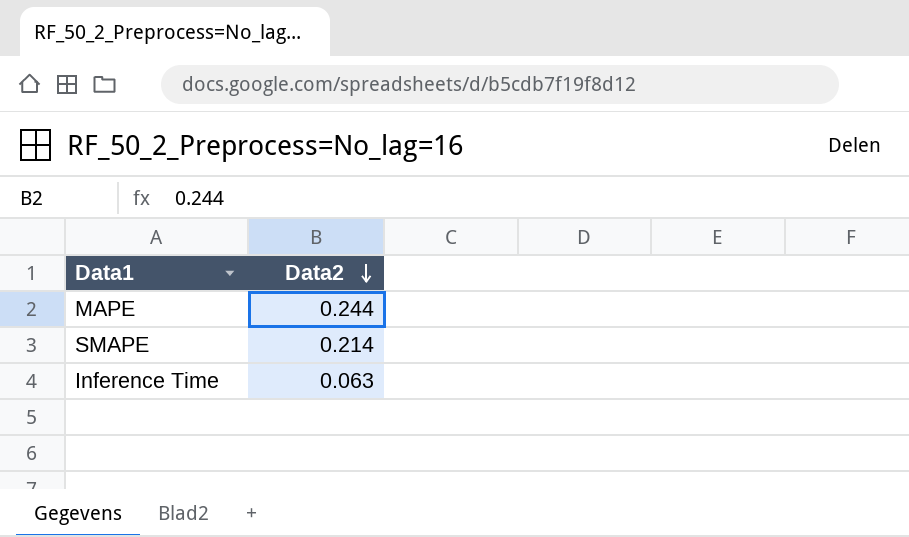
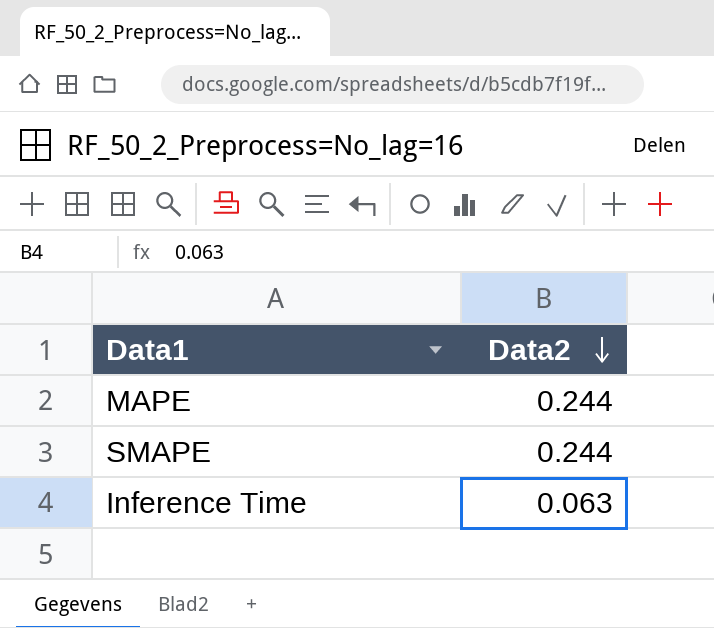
SMAPE | Data2: 0.214 -> 0.244

